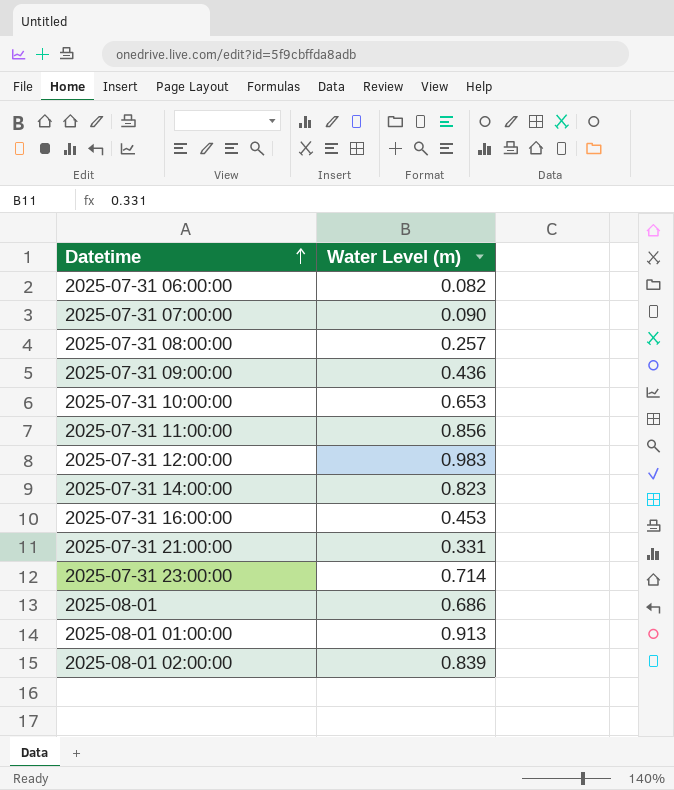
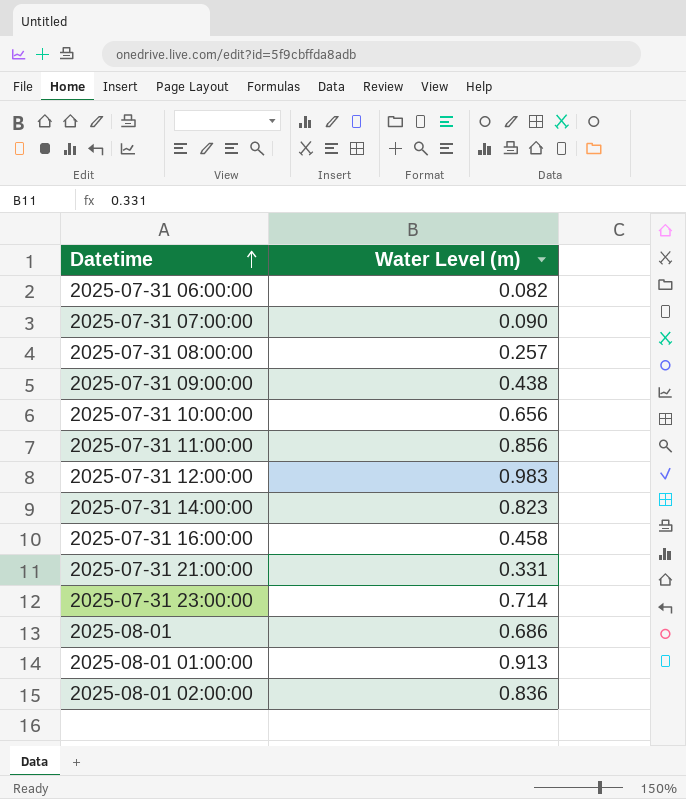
2025-07-31 09:00:00 | Water Level (m): 0.436 -> 0.438
2025-07-31 10:00:00 | Water Level (m): 0.653 -> 0.656
2025-07-31 16:00:00 | Water Level (m): 0.453 -> 0.458
2025-08-01 02:00:00 | Water Level (m): 0.839 -> 0.836

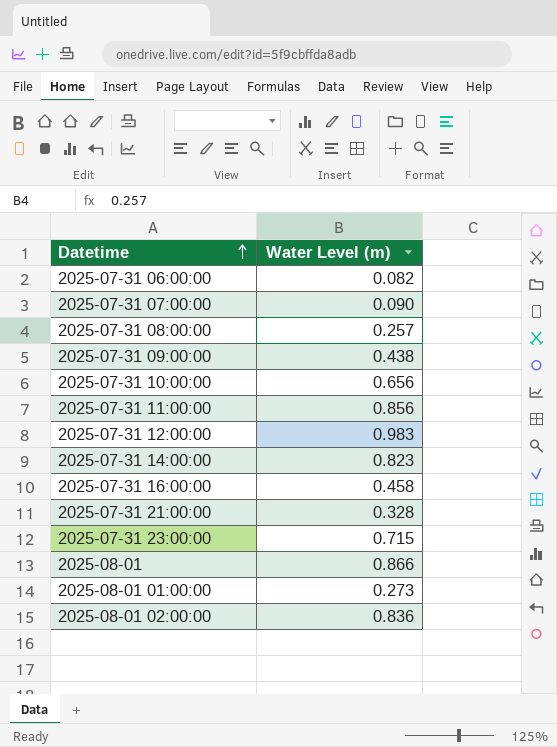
2025-07-31 21:00:00 | Water Level (m): 0.331 -> 0.328
2025-07-31 23:00:00 | Water Level (m): 0.714 -> 0.715
2025-08-01 | Water Level (m): 0.686 -> 0.866
2025-08-01 01:00:00 | Water Level (m): 0.913 -> 0.273

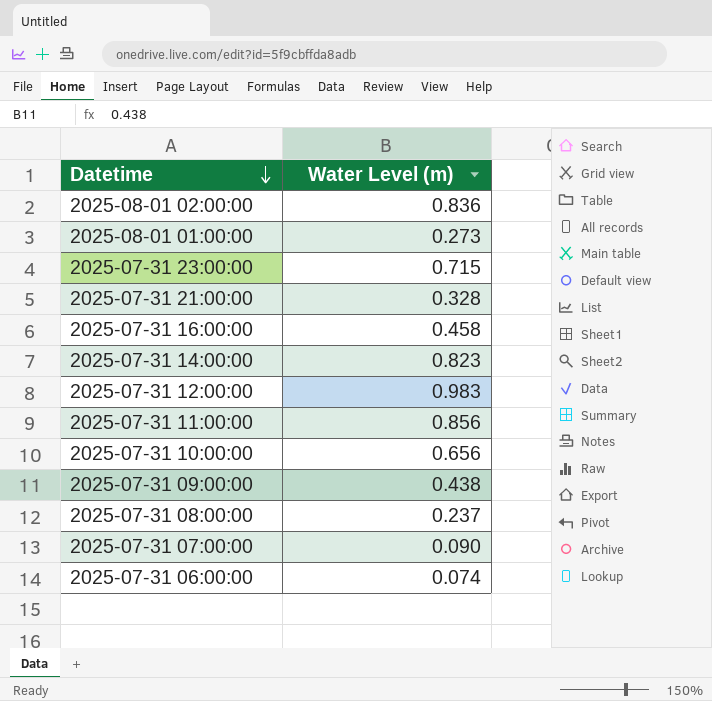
row order: Datetime ascending -> Datetime descending
row 2025-08-01: 0.866 -> none
2025-07-31 08:00:00 | Water Level (m): 0.257 -> 0.237
2025-07-31 06:00:00 | Water Level (m): 0.082 -> 0.074

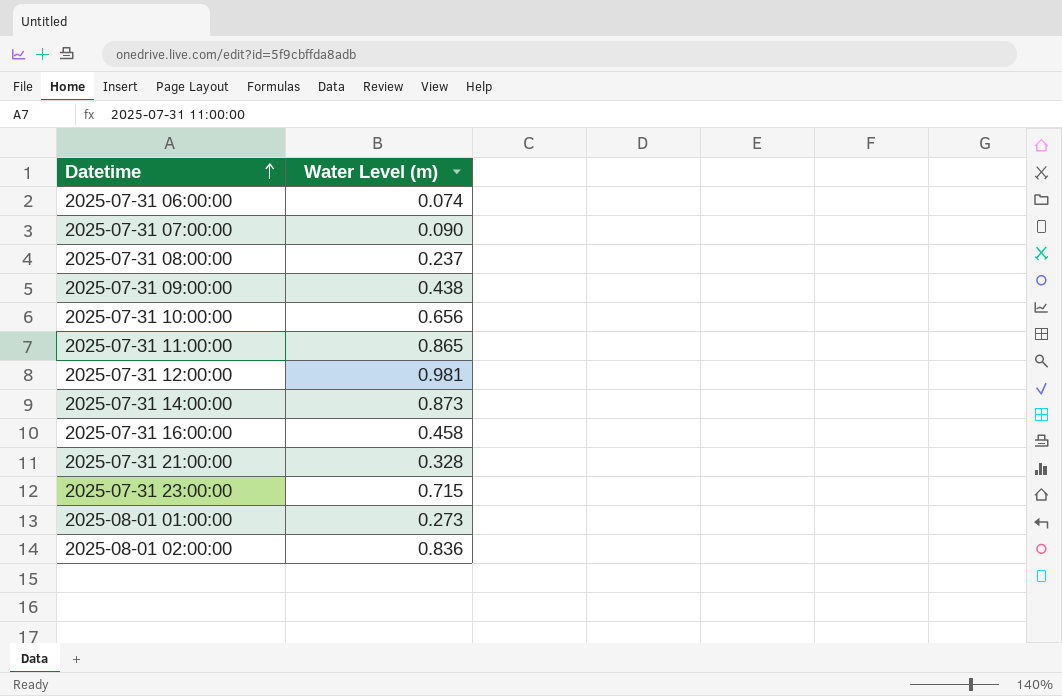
row order: Datetime descending -> Datetime ascending
2025-07-31 11:00:00 | Water Level (m): 0.856 -> 0.865
2025-07-31 12:00:00 | Water Level (m): 0.983 -> 0.981
2025-07-31 14:00:00 | Water Level (m): 0.823 -> 0.873

